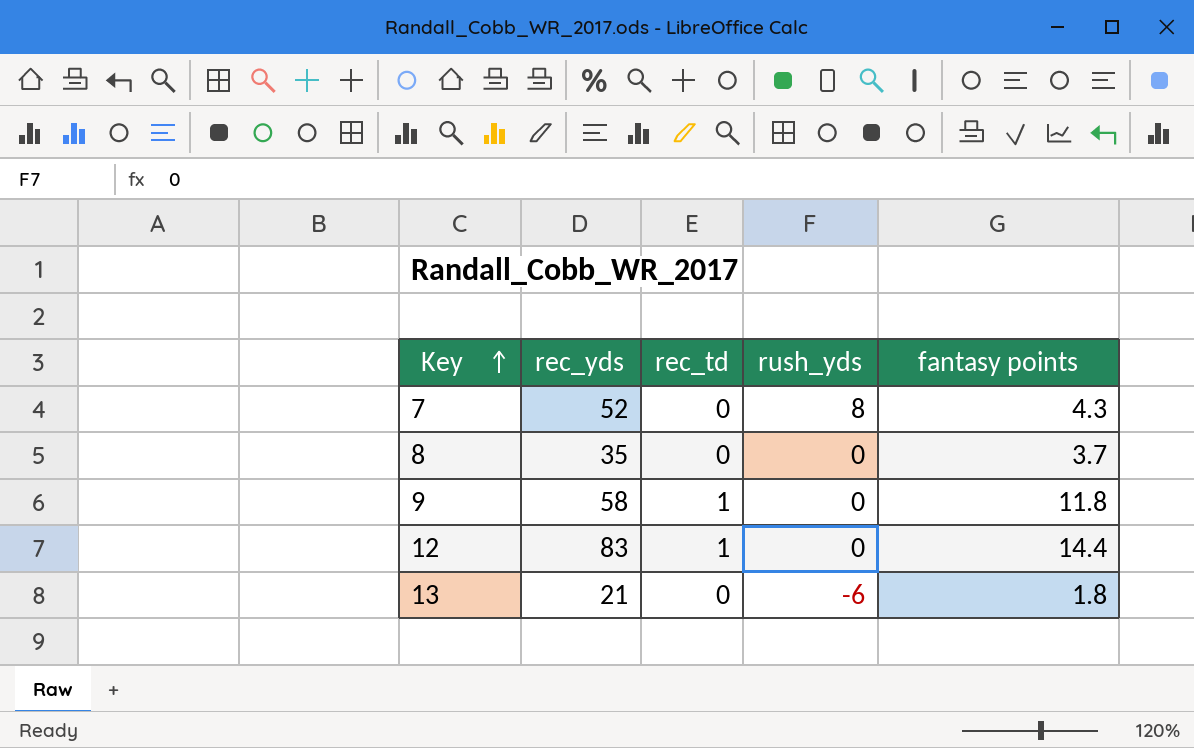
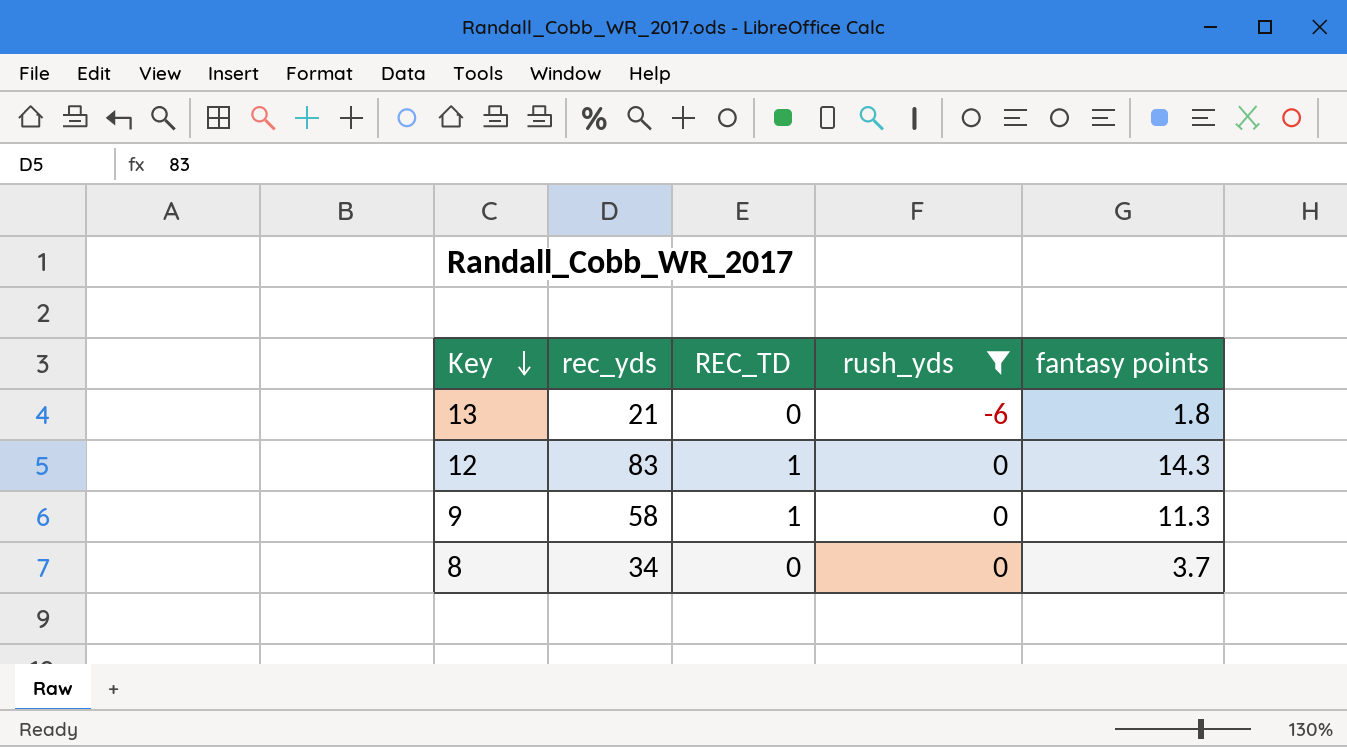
filter: none -> rush_yds != 8
row order: Key ascending -> Key descending
column name: rec_td -> REC_TD
12 | fantasy points: 14.4 -> 14.3
9 | fantasy points: 11.8 -> 11.3
8 | rec_yds: 35 -> 34

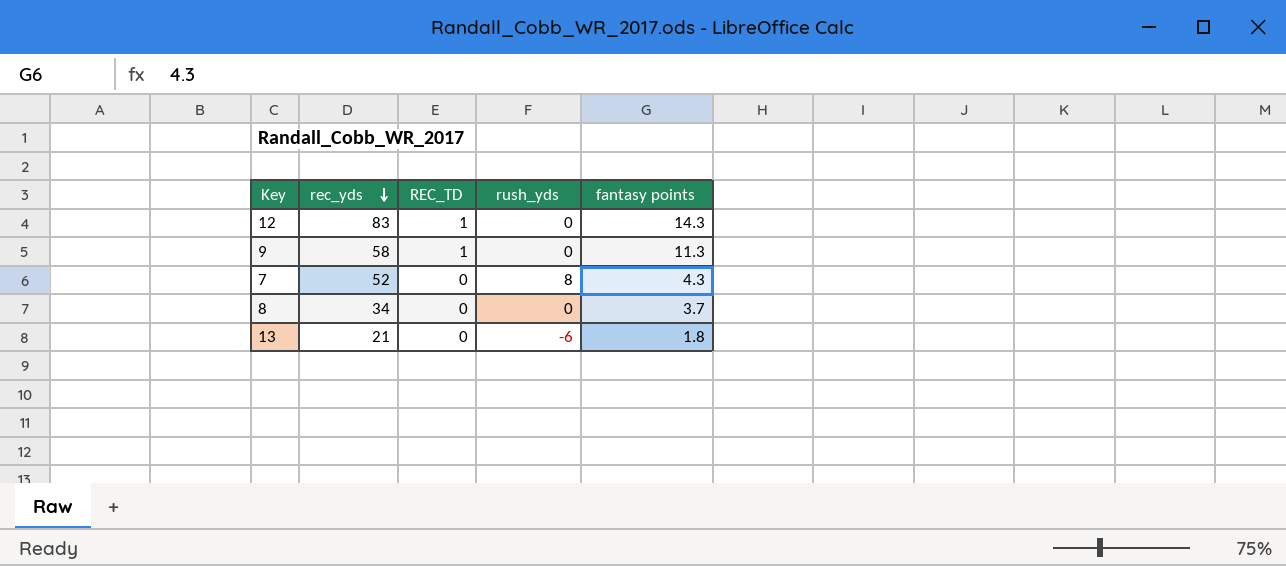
filter: rush_yds != 8 -> none
row order: Key descending -> rec_yds descending

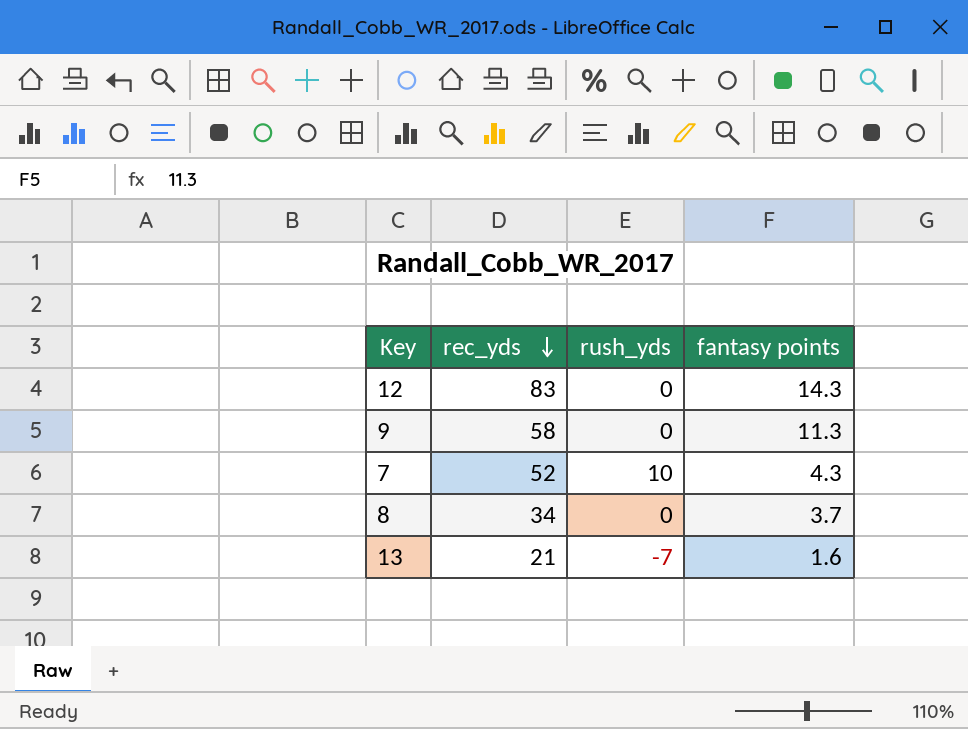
column REC_TD | position: 3 -> none
7 | rush_yds: 8 -> 10
13 | rush_yds: -6 -> -7
13 | fantasy points: 1.8 -> 1.6

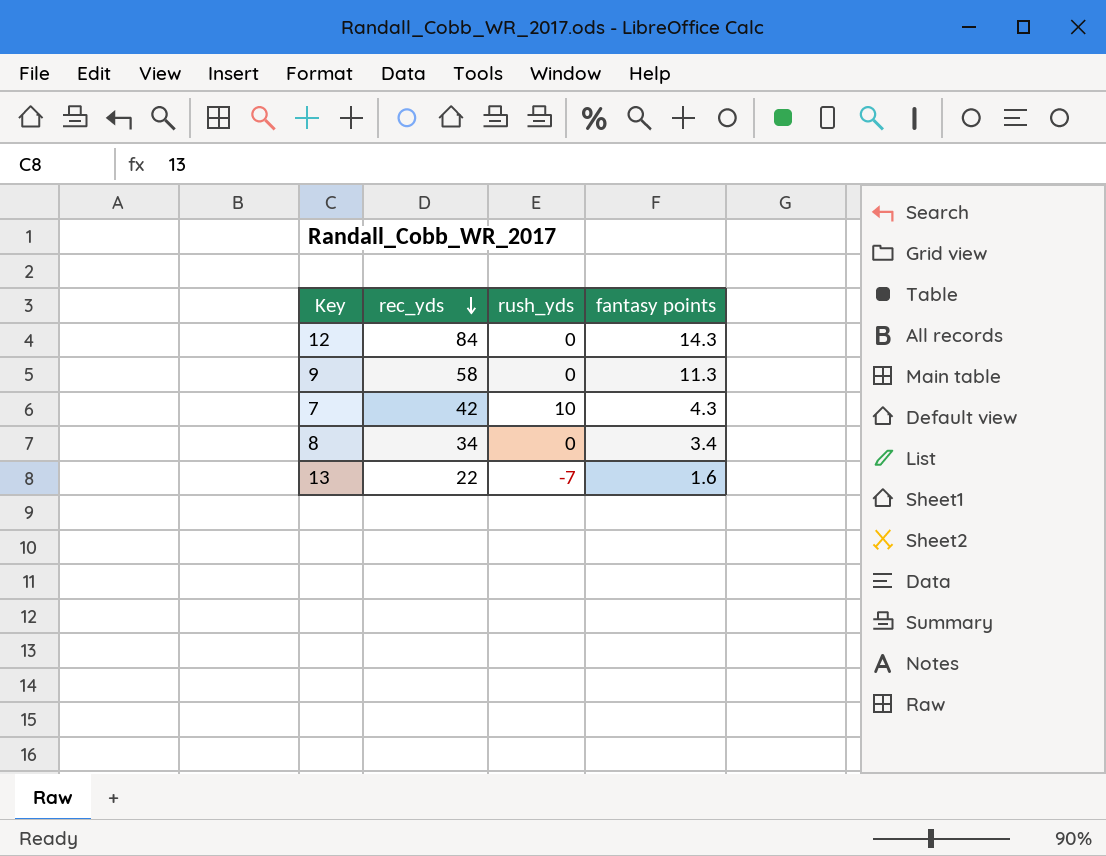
12 | rec_yds: 83 -> 84
7 | rec_yds: 52 -> 42
8 | fantasy points: 3.7 -> 3.4
13 | rec_yds: 21 -> 22

